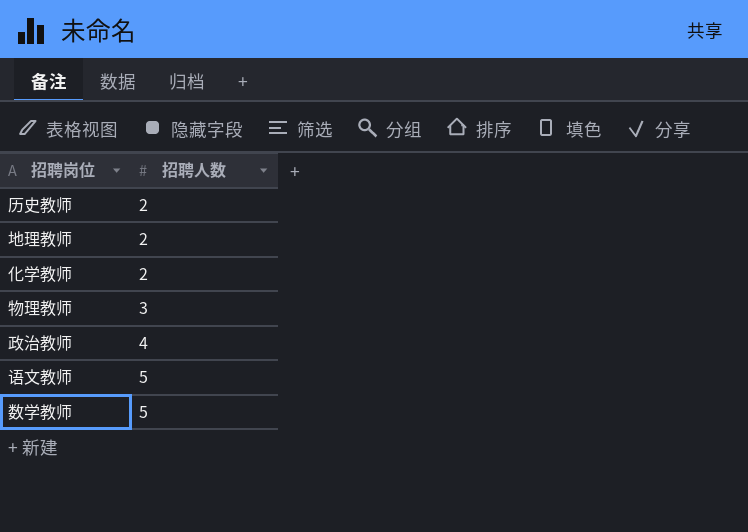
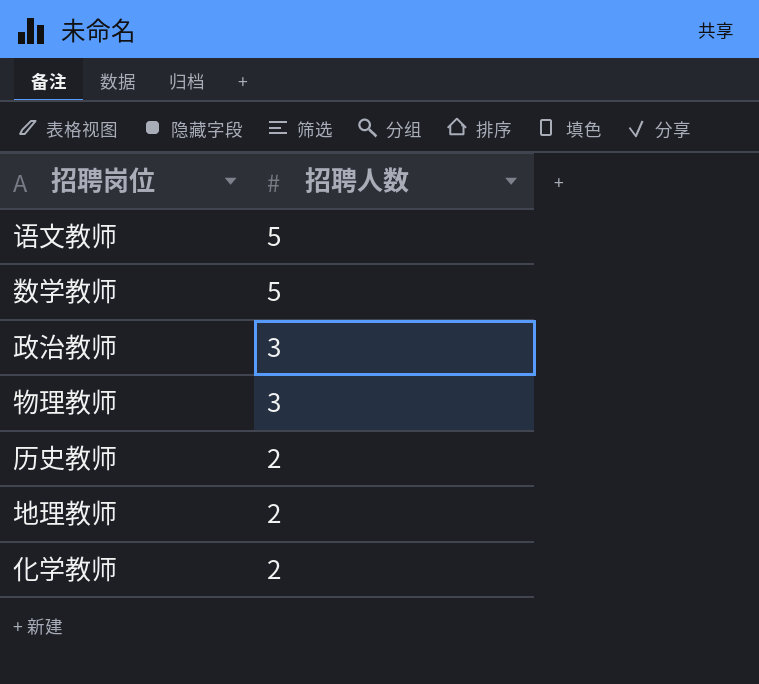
row order: 招聘人数 ascending -> 招聘人数 descending
政治教师 | 招聘人数: 4 -> 3

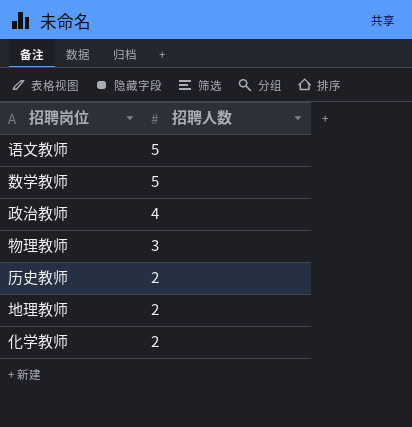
政治教师 | 招聘人数: 3 -> 4

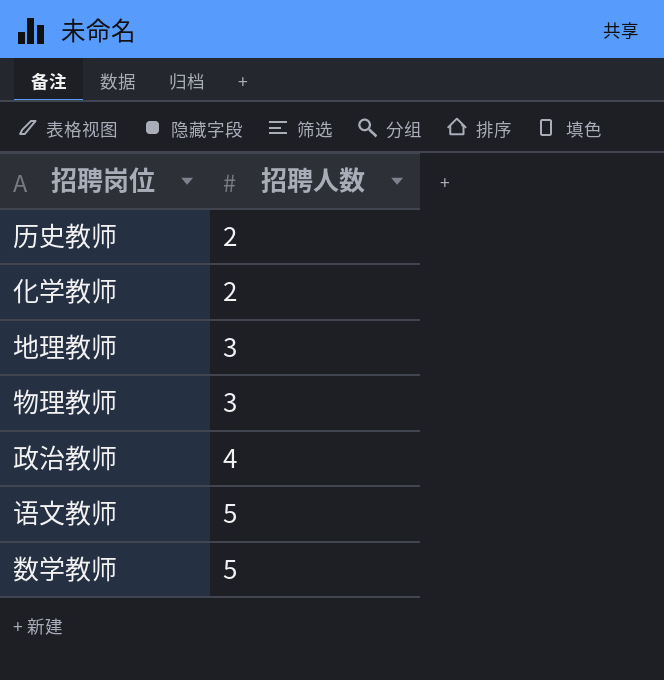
row order: 招聘人数 descending -> 招聘人数 ascending
地理教师 | 招聘人数: 2 -> 3

